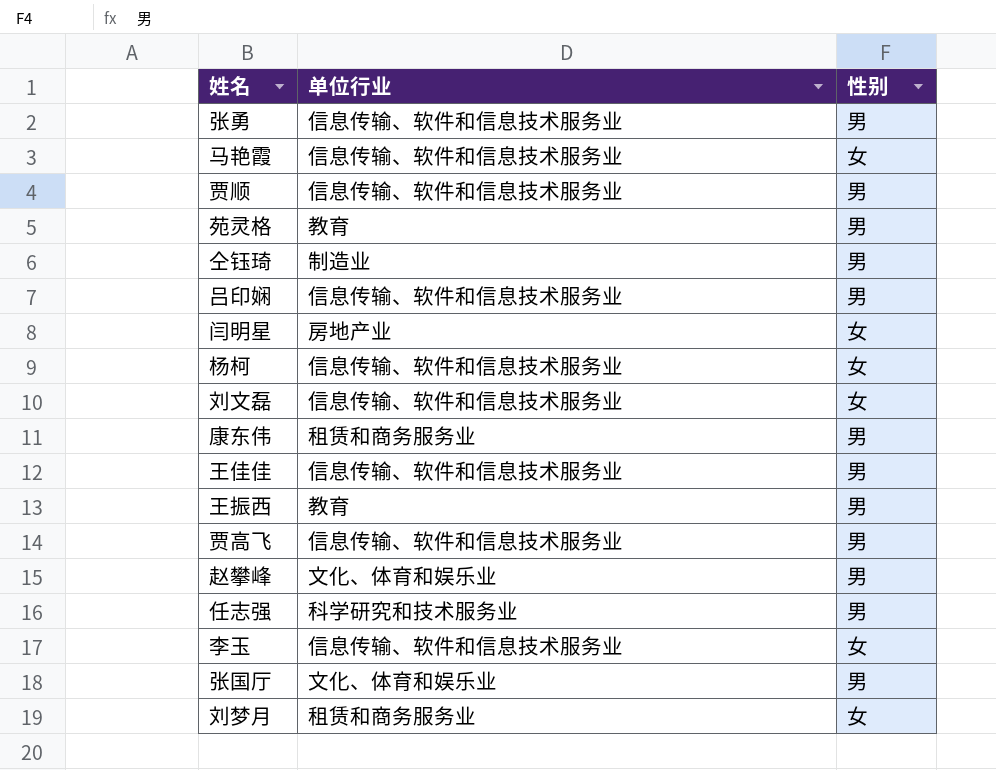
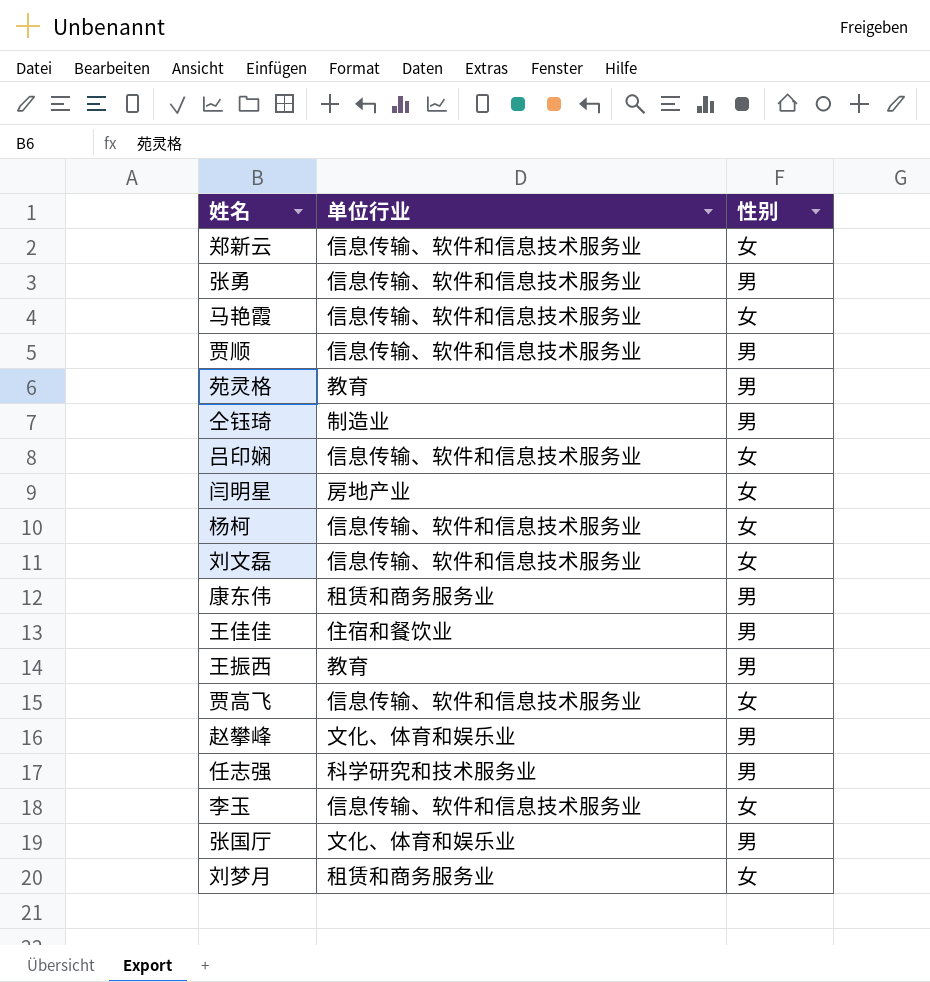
row 郑新云: none -> 信息传输、软件和信息技术服务业 | 女
吕印娴 | 性别: 男 -> 女
王佳佳 | 单位行业: 信息传输、软件和信息技术服务业 -> 住宿和餐饮业
贾高飞 | 性别: 男 -> 女

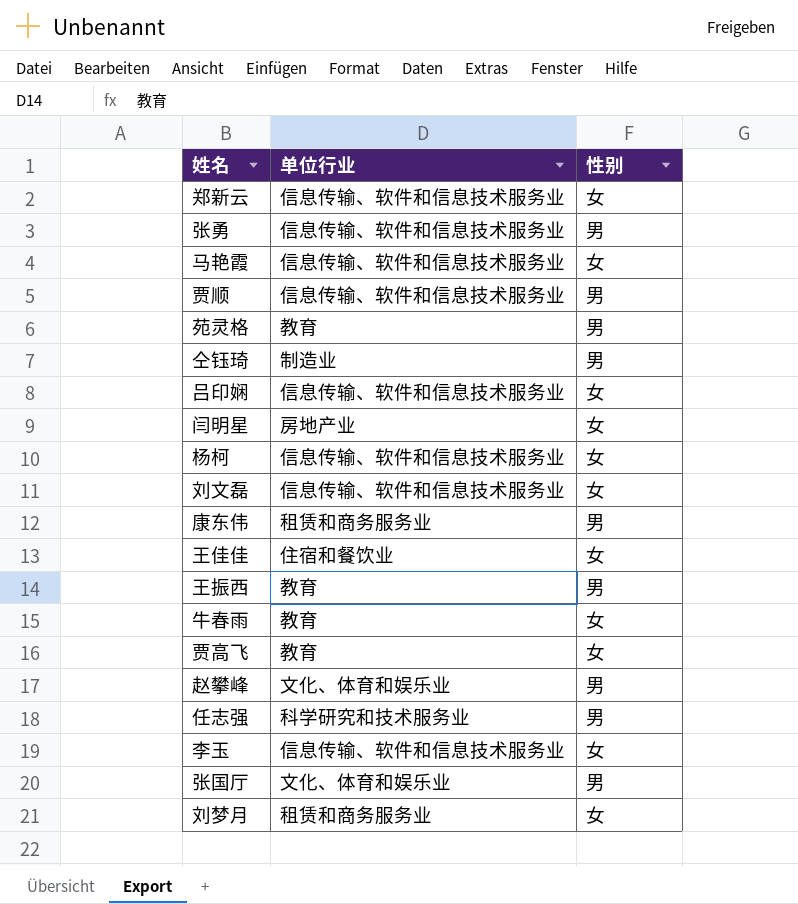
王佳佳 | 性别: 男 -> 女
row 牛春雨: none -> 教育 | 女
贾高飞 | 单位行业: 信息传输、软件和信息技术服务业 -> 教育

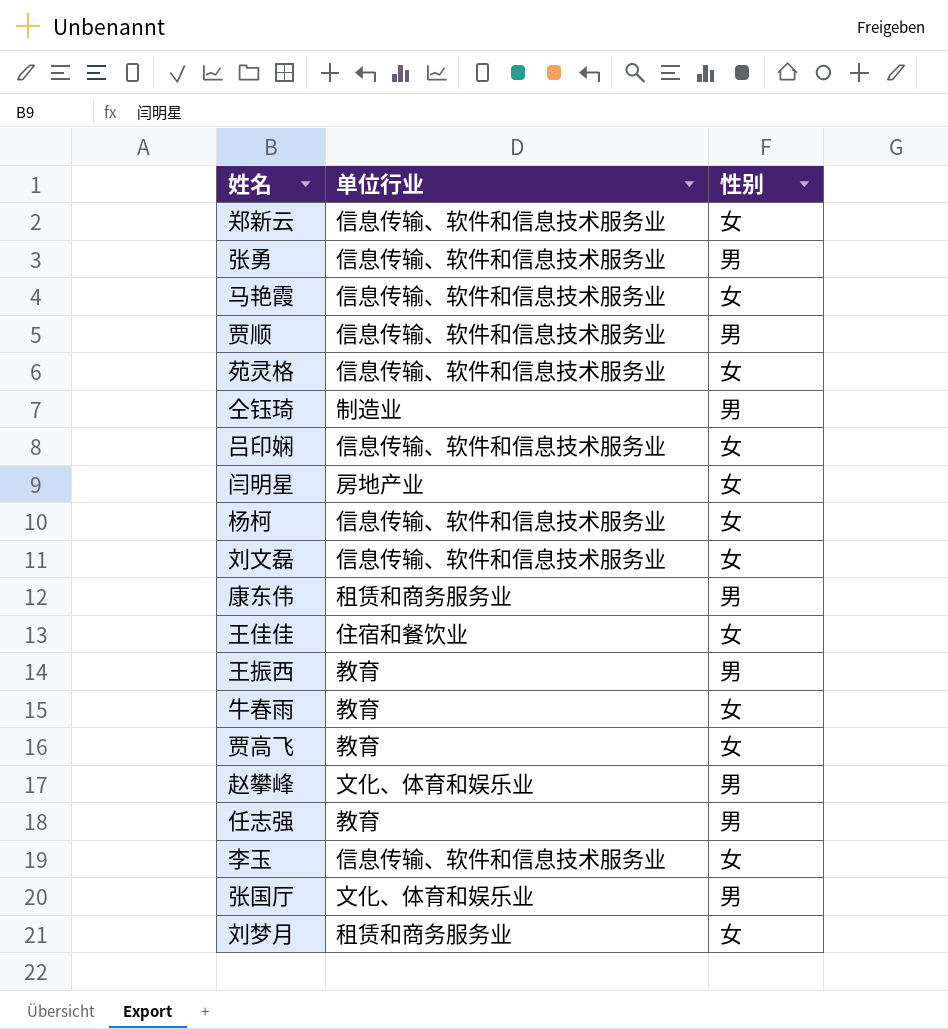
苑灵格 | 单位行业: 教育 -> 信息传输、软件和信息技术服务业
苑灵格 | 性别: 男 -> 女
任志强 | 单位行业: 科学研究和技术服务业 -> 教育

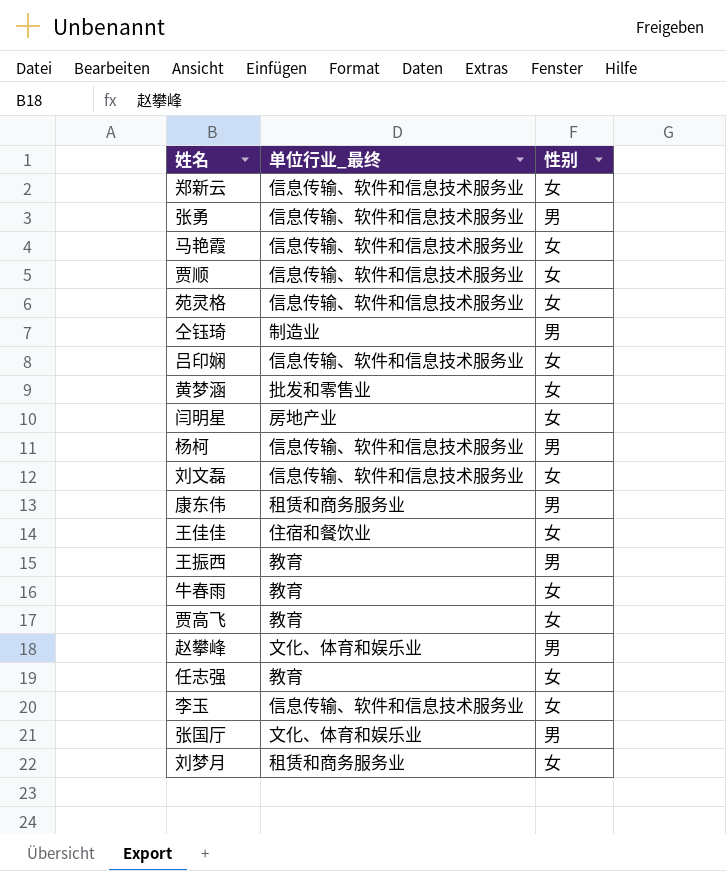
column name: 单位行业 -> 单位行业_最终
贾顺 | 性别: 男 -> 女
row 黄梦涵: none -> 批发和零售业 | 女
杨柯 | 性别: 女 -> 男
任志强 | 性别: 男 -> 女

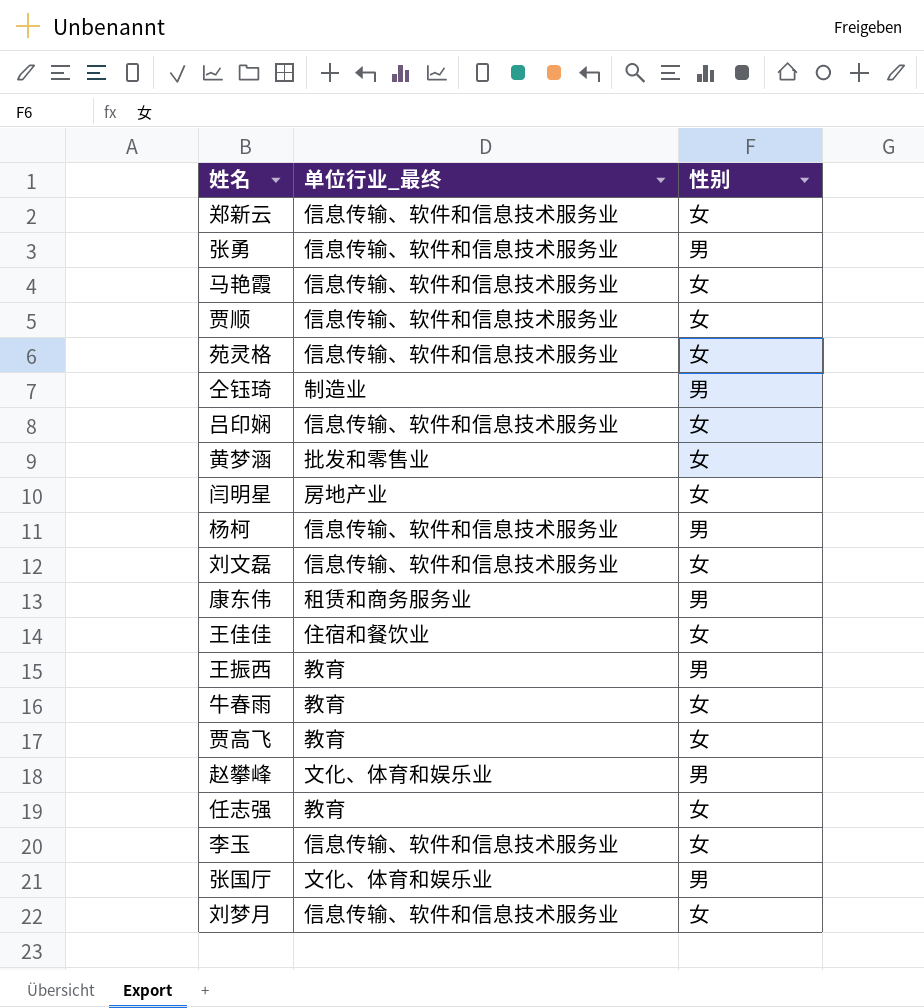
刘梦月 | 单位行业_最终: 租赁和商务服务业 -> 信息传输、软件和信息技术服务业

